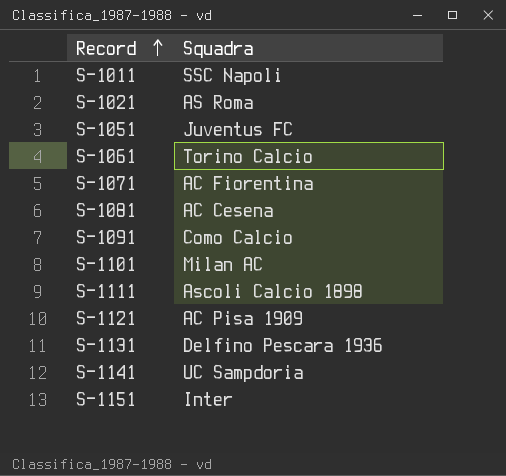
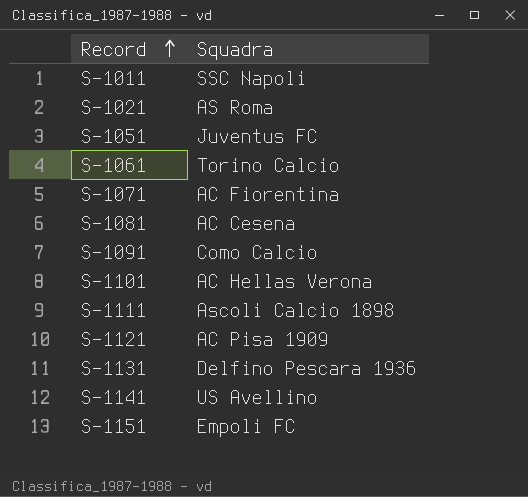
S-1101 | Squadra: Milan AC -> AC Hellas Verona
S-1141 | Squadra: UC Sampdoria -> US Avellino
S-1151 | Squadra: Inter -> Empoli FC

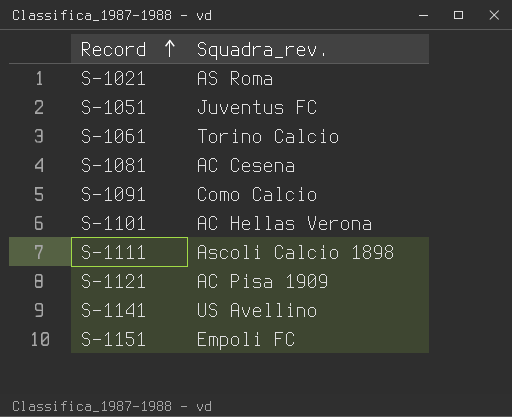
column name: Squadra -> Squadra_rev.
row S-1011: SSC Napoli -> none
row S-1071: AC Fiorentina -> none
row S-1131: Delfino Pescara 1936 -> none

